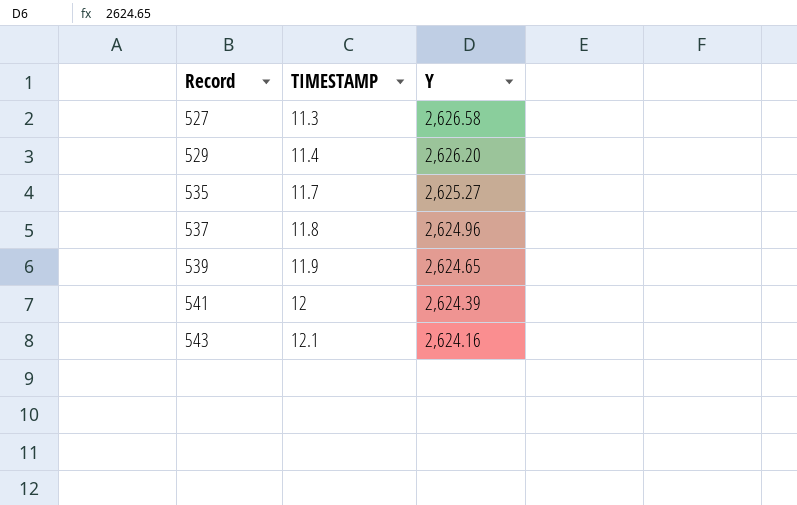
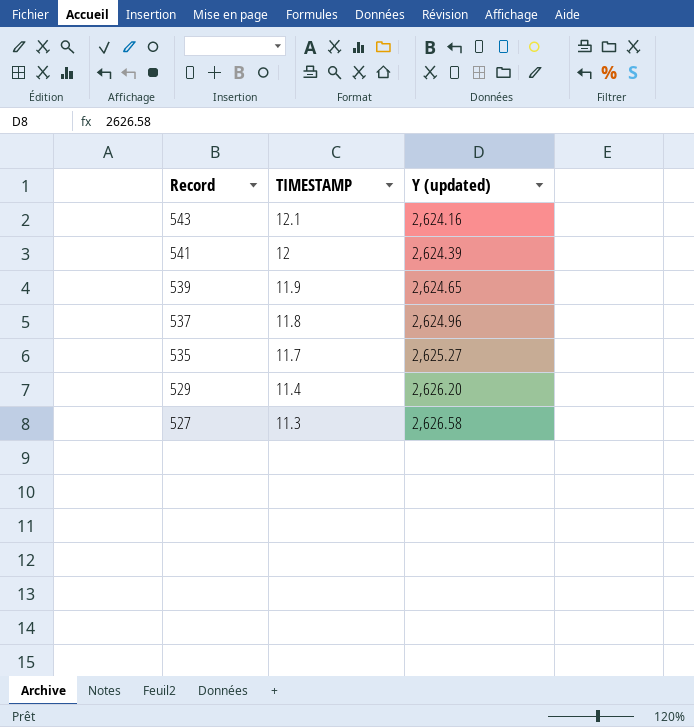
row order: Record ascending -> Record descending
column name: Y -> Y (updated)

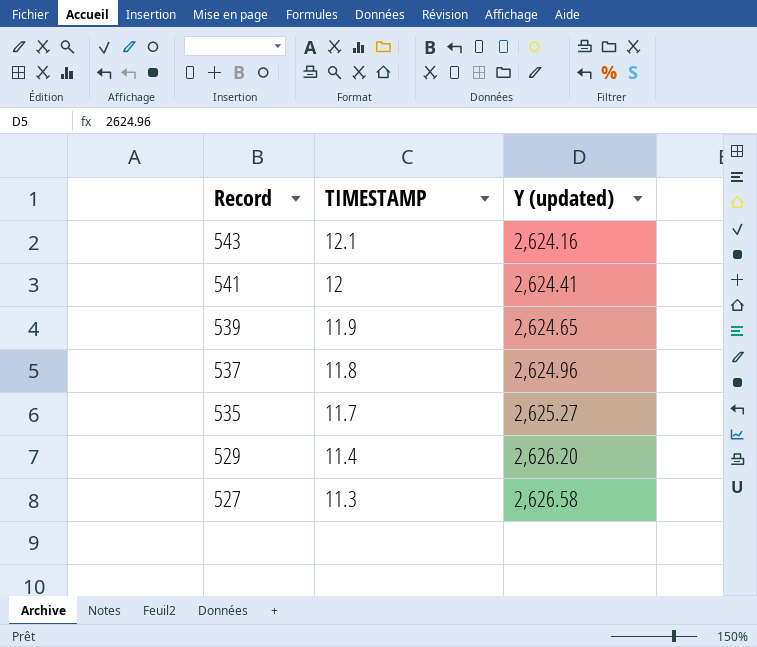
541 | Y (updated): 2,624.39 -> 2,624.41

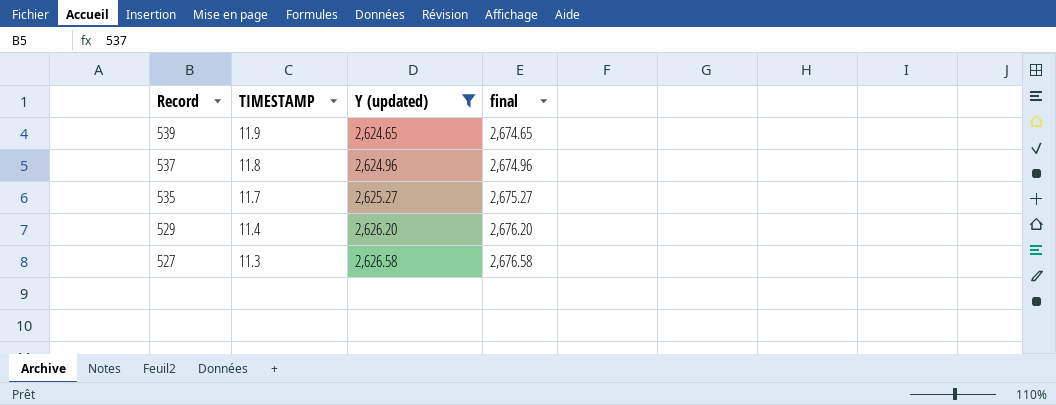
filter: none -> Y (updated) >= 2,624.65
column final | formula: none -> [Y (updated)] + 50

